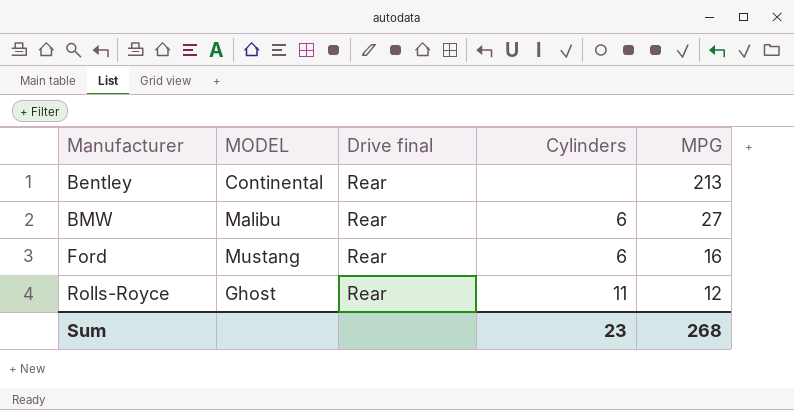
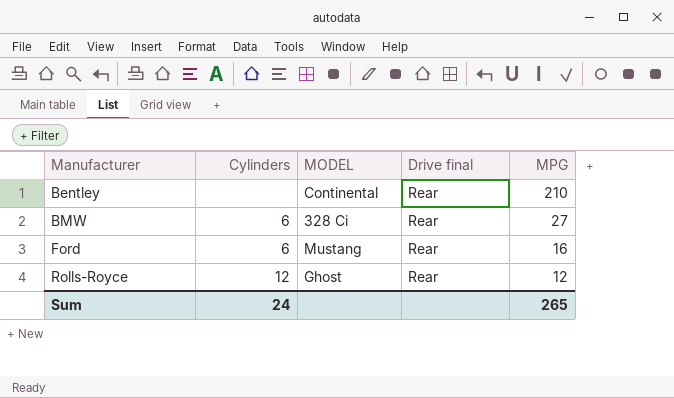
column Cylinders | position: 4 -> 2
Bentley | MPG: 213 -> 210
BMW | MODEL: Malibu -> 328 Ci
Rolls-Royce | Cylinders: 11 -> 12
Sum | Cylinders: 23 -> 24
Sum | MPG: 268 -> 265

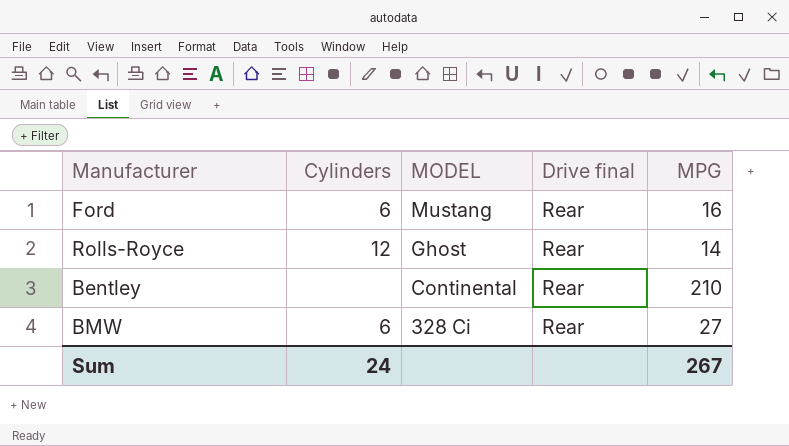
row order: Manufacturer ascending -> MODEL descending
Rolls-Royce | MPG: 12 -> 14
Sum | MPG: 265 -> 267

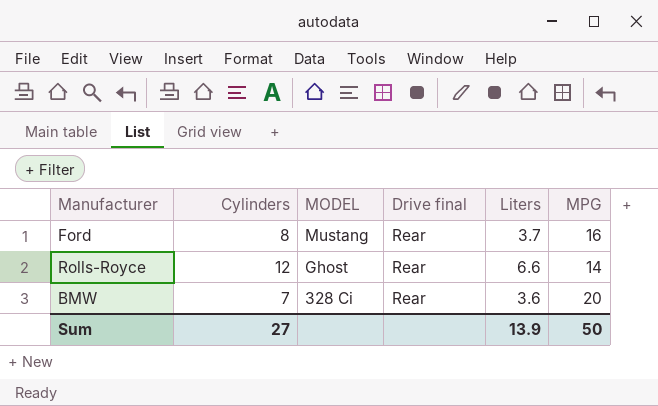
column Liters | position: none -> 5
row Bentley: none | Continental | Rear | 210 -> none
Ford | Cylinders: 6 -> 8
BMW | Cylinders: 6 -> 7
BMW | MPG: 27 -> 20
Sum | Cylinders: 24 -> 27
Sum | MPG: 267 -> 50

